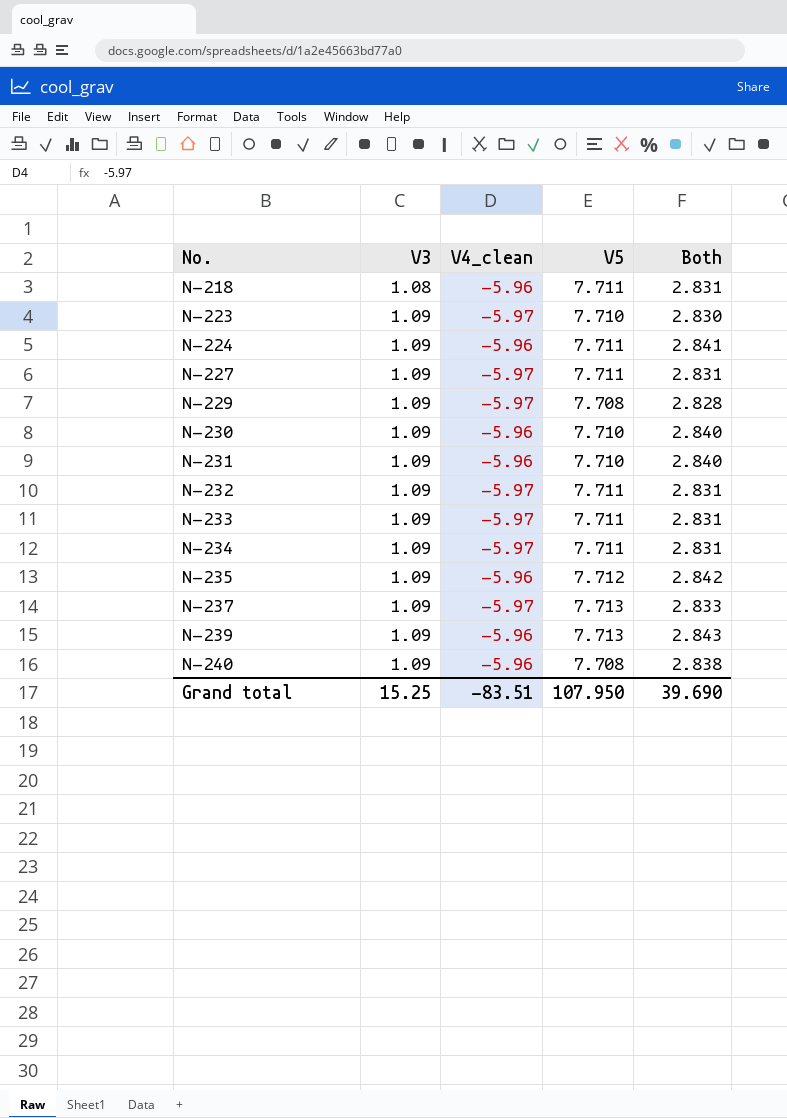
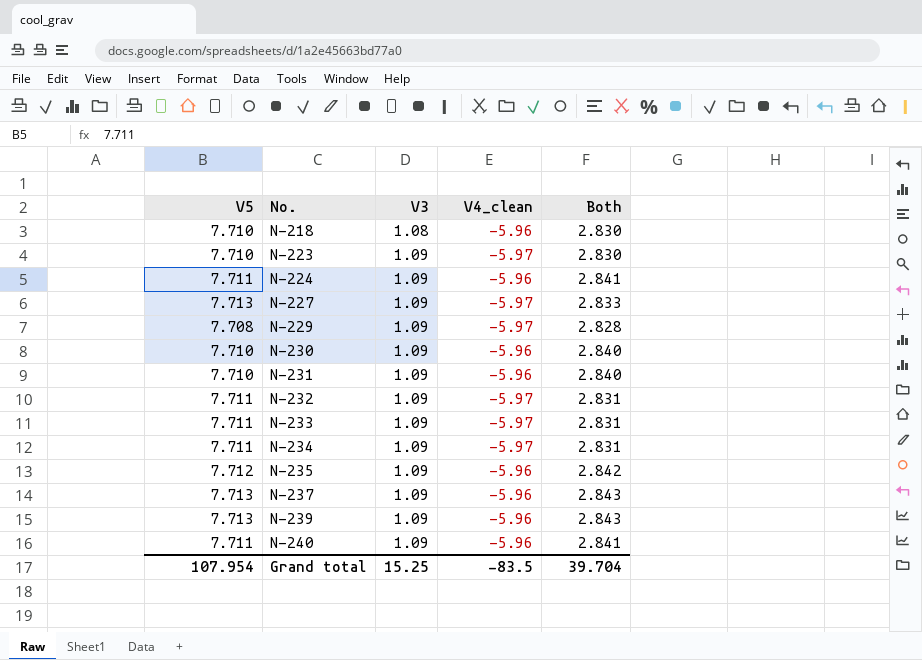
column V5 | position: 4 -> 1
N-218 | V5: 7.711 -> 7.710
N-218 | Both: 2.831 -> 2.830
N-227 | V5: 7.711 -> 7.713
N-227 | Both: 2.831 -> 2.833
N-237 | V4_clean: -5.97 -> -5.96
N-237 | Both: 2.833 -> 2.843
N-240 | V5: 7.708 -> 7.711
N-240 | Both: 2.838 -> 2.841
Grand total | V5: 107.950 -> 107.954
Grand total | V4_clean: -83.51 -> -83.5
Grand total | Both: 39.690 -> 39.704

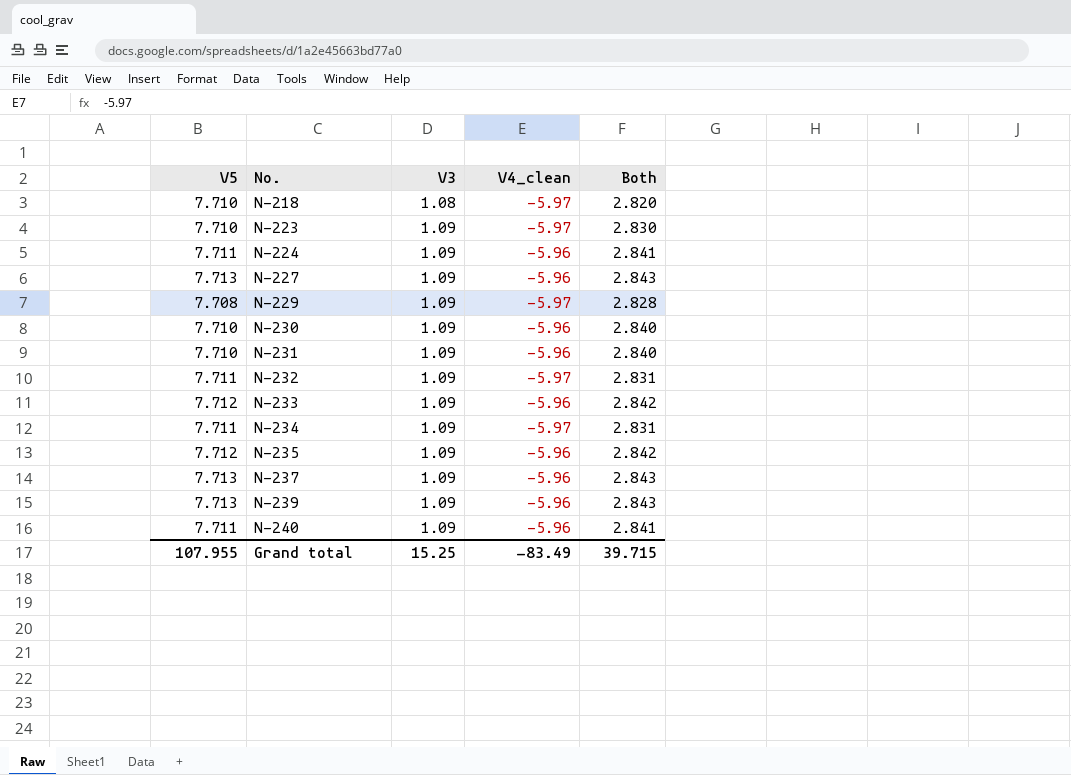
N-218 | V4_clean: -5.96 -> -5.97
N-218 | Both: 2.830 -> 2.820
N-227 | V4_clean: -5.97 -> -5.96
N-227 | Both: 2.833 -> 2.843
N-233 | V5: 7.711 -> 7.712
N-233 | V4_clean: -5.97 -> -5.96
N-233 | Both: 2.831 -> 2.842
Grand total | V5: 107.954 -> 107.955
Grand total | V4_clean: -83.5 -> -83.49
Grand total | Both: 39.704 -> 39.715

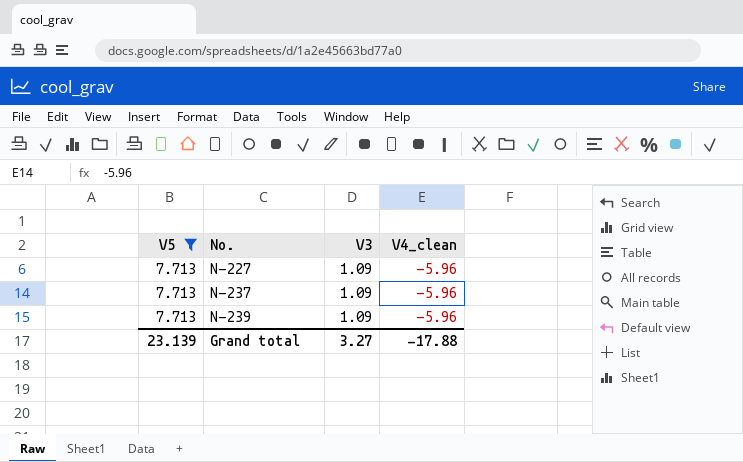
filter: none -> V5 = 7.713
column Both | formula: [V5] + [V3] + [V4_clean] -> none
Grand total | V5: 107.955 -> 23.139
Grand total | V3: 15.25 -> 3.27
Grand total | V4_clean: -83.49 -> -17.88

